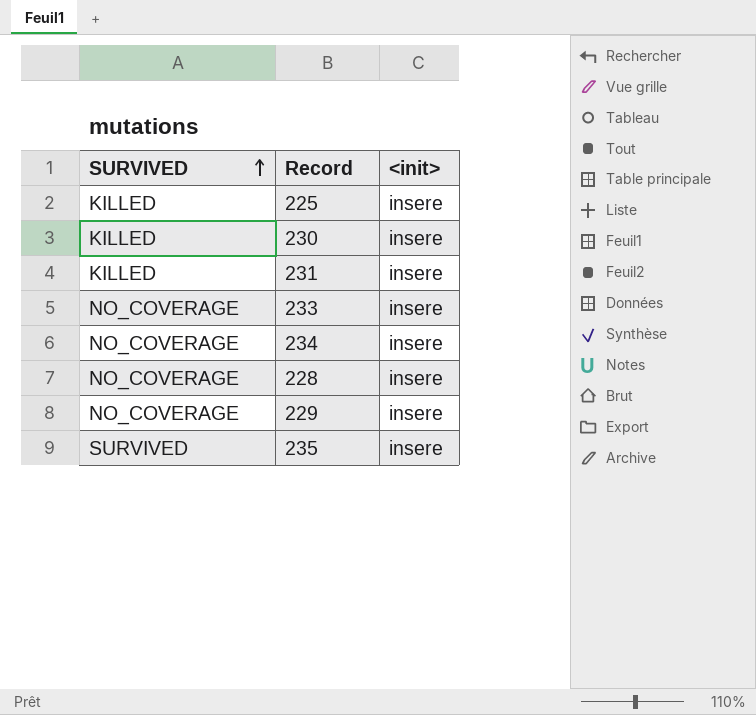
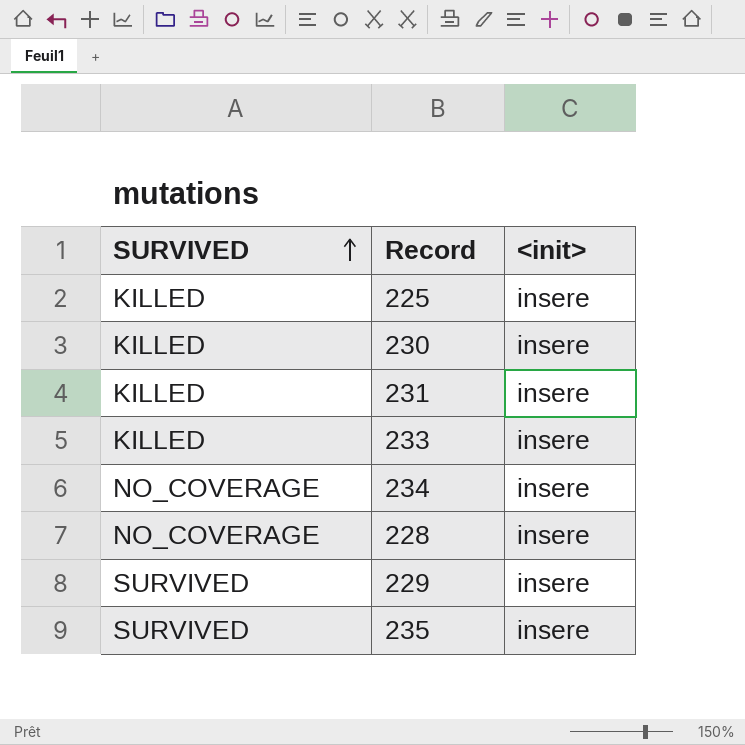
233 | SURVIVED: NO_COVERAGE -> KILLED
229 | SURVIVED: NO_COVERAGE -> SURVIVED

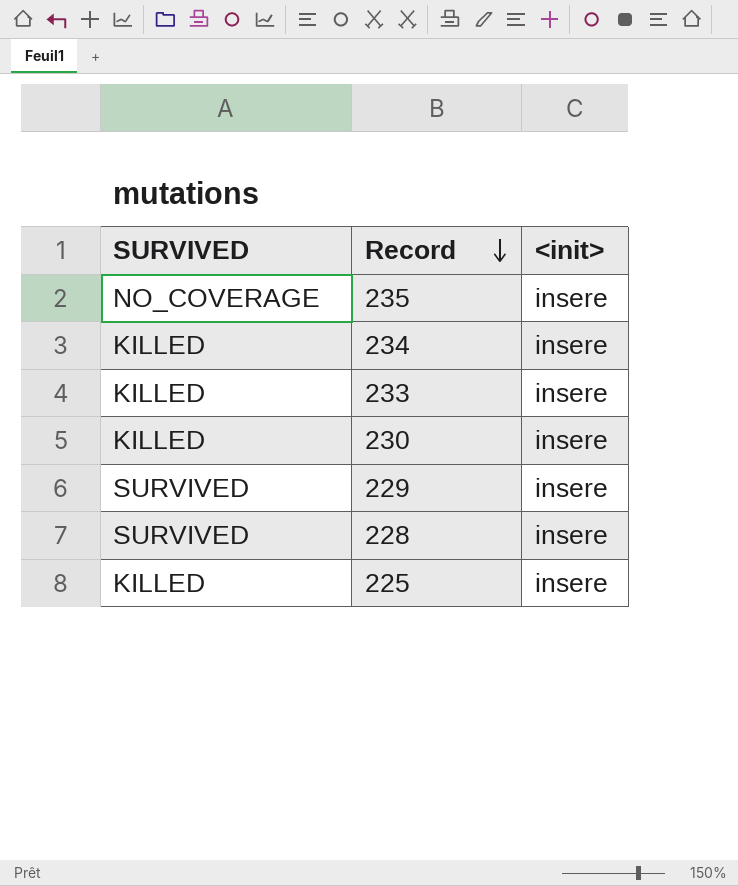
row order: SURVIVED ascending -> Record descending
row 231: KILLED | insere -> none
235 | SURVIVED: SURVIVED -> NO_COVERAGE
234 | SURVIVED: NO_COVERAGE -> KILLED
228 | SURVIVED: NO_COVERAGE -> SURVIVED

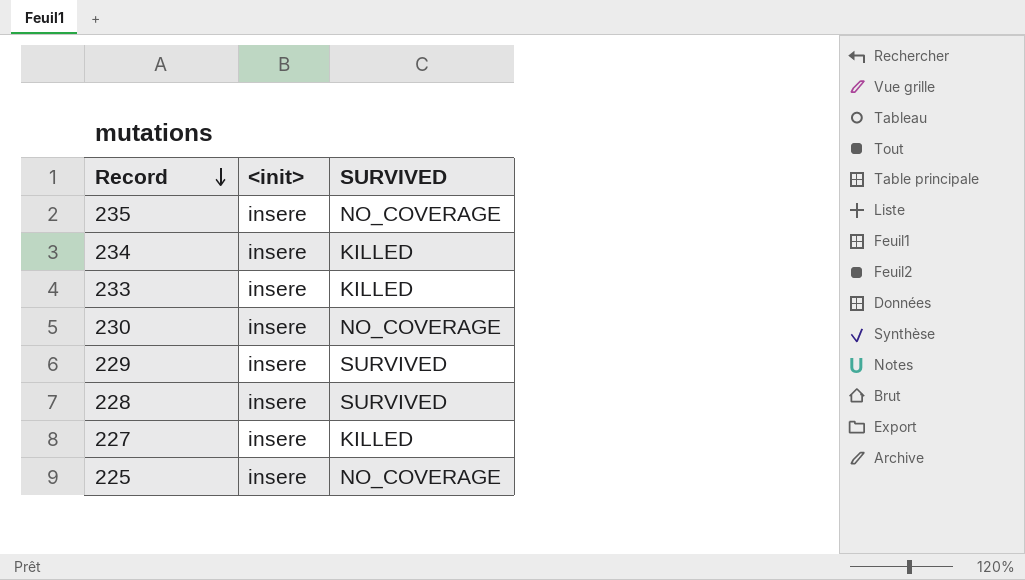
column SURVIVED | position: 1 -> 3
230 | SURVIVED: KILLED -> NO_COVERAGE
row 227: none -> insere | KILLED
225 | SURVIVED: KILLED -> NO_COVERAGE

